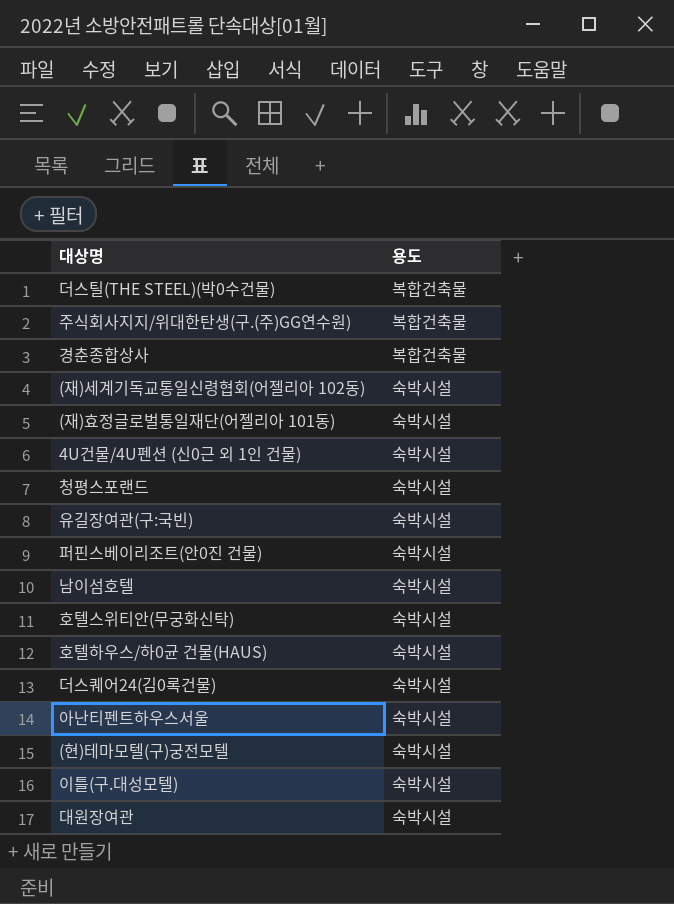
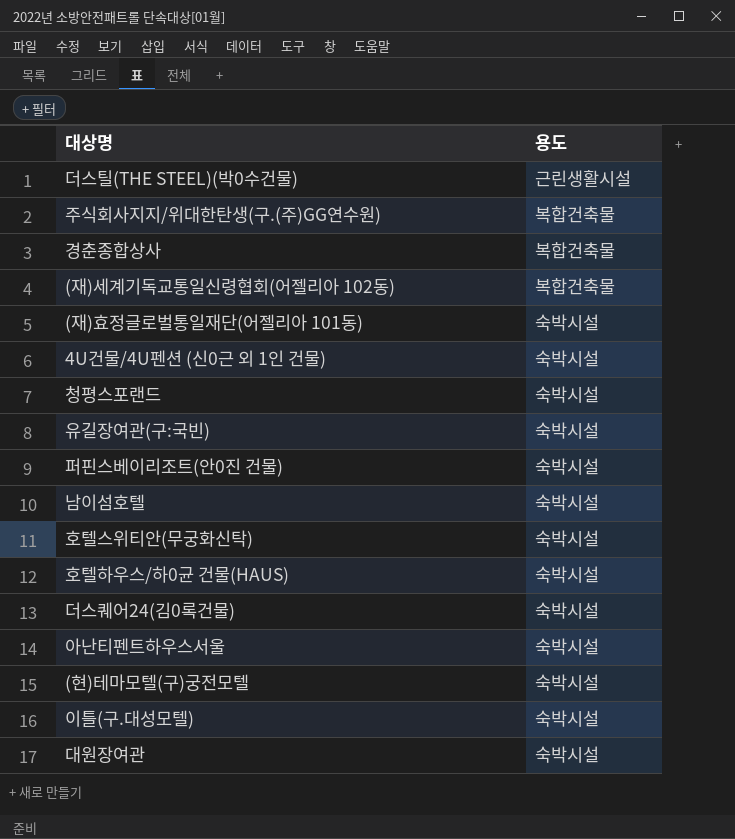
더스틸(THE STEEL)(박0수건물) | 용도: 복합건축물 -> 근린생활시설
(재)세계기독교통일신령협회(어젤리아 102동) | 용도: 숙박시설 -> 복합건축물

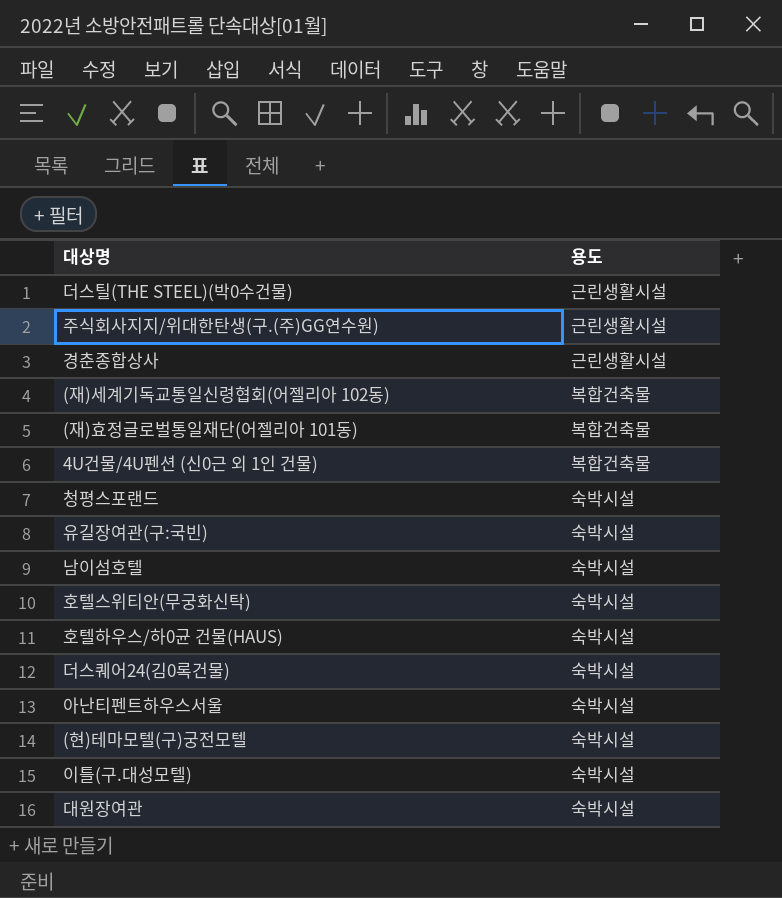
row 퍼핀스베이리조트(안0진 건물): 숙박시설 -> none
주식회사지지/위대한탄생(구.(주)GG연수원) | 용도: 복합건축물 -> 근린생활시설
경춘종합상사 | 용도: 복합건축물 -> 근린생활시설
(재)효정글로벌통일재단(어젤리아 101동) | 용도: 숙박시설 -> 복합건축물
4U건물/4U펜션 (신0근 외 1인 건물) | 용도: 숙박시설 -> 복합건축물

